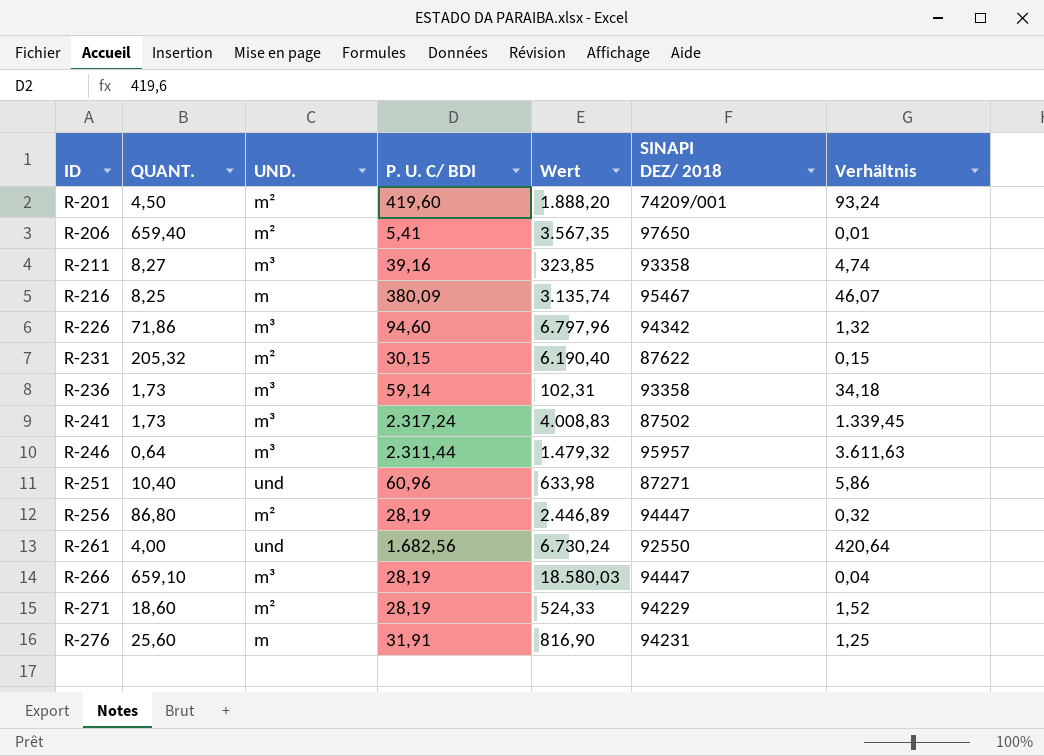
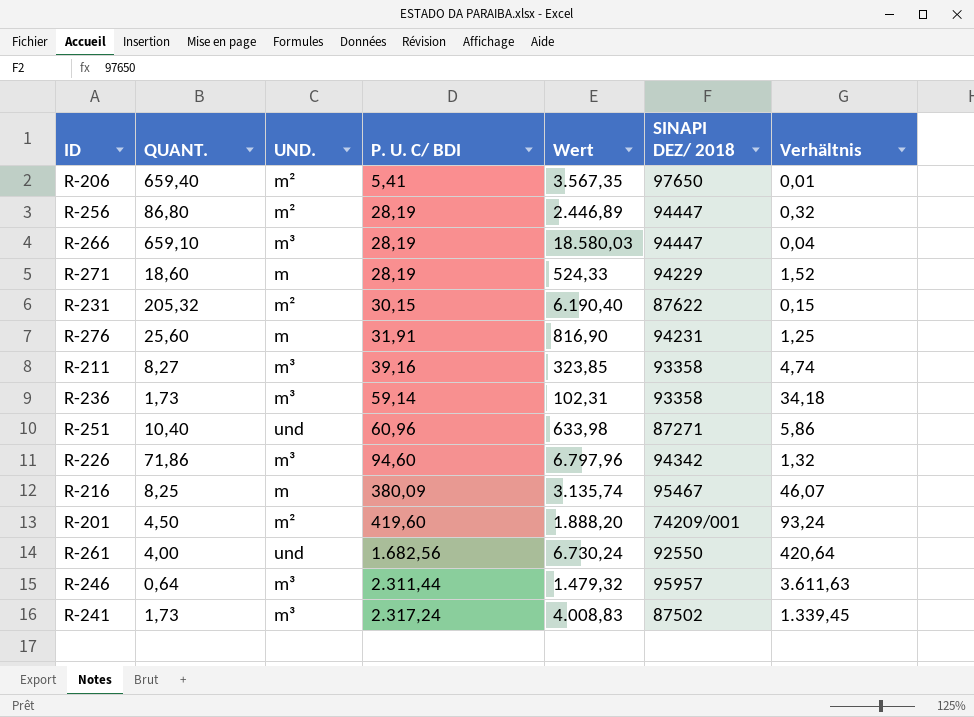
row order: ID ascending -> P. U. C/ BDI ascending
R-271 | UND.: m² -> m

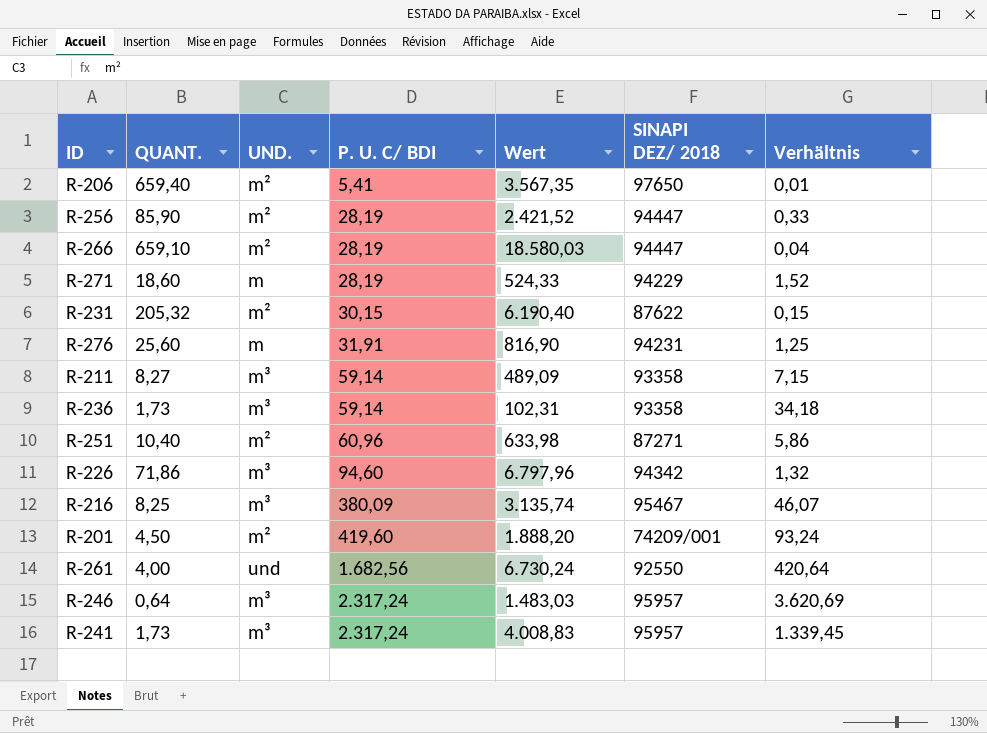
R-256 | QUANT.: 86,80 -> 85,90
R-256 | Wert: 2.446,89 -> 2.421,52
R-256 | Verhältnis: 0,32 -> 0,33
R-266 | UND.: m³ -> m²
R-211 | P. U. C/ BDI: 39,16 -> 59,14
R-211 | Wert: 323,85 -> 489,09
R-211 | Verhältnis: 4,74 -> 7,15
R-251 | UND.: und -> m²
R-216 | UND.: m -> m³
R-246 | P. U. C/ BDI: 2.311,44 -> 2.317,24
R-246 | Wert: 1.479,32 -> 1.483,03
R-246 | Verhältnis: 3.611,63 -> 3.620,69
R-241 | SINAPI DEZ/ 2018: 87502 -> 95957

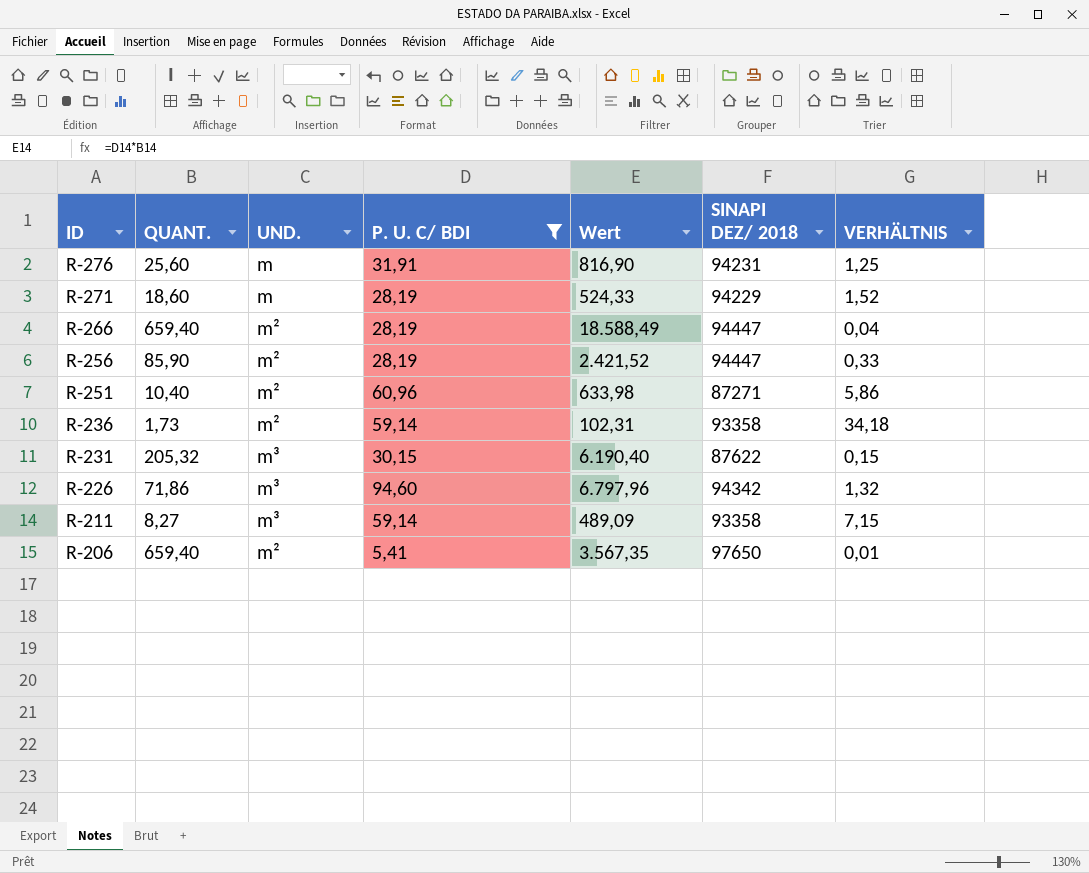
filter: none -> P. U. C/ BDI <= 94,60
row order: P. U. C/ BDI ascending -> ID descending
column name: Verhältnis -> VERHÄLTNIS
R-266 | QUANT.: 659,10 -> 659,40
R-266 | Wert: 18.580,03 -> 18.588,49
R-236 | UND.: m³ -> m²
R-231 | UND.: m² -> m³

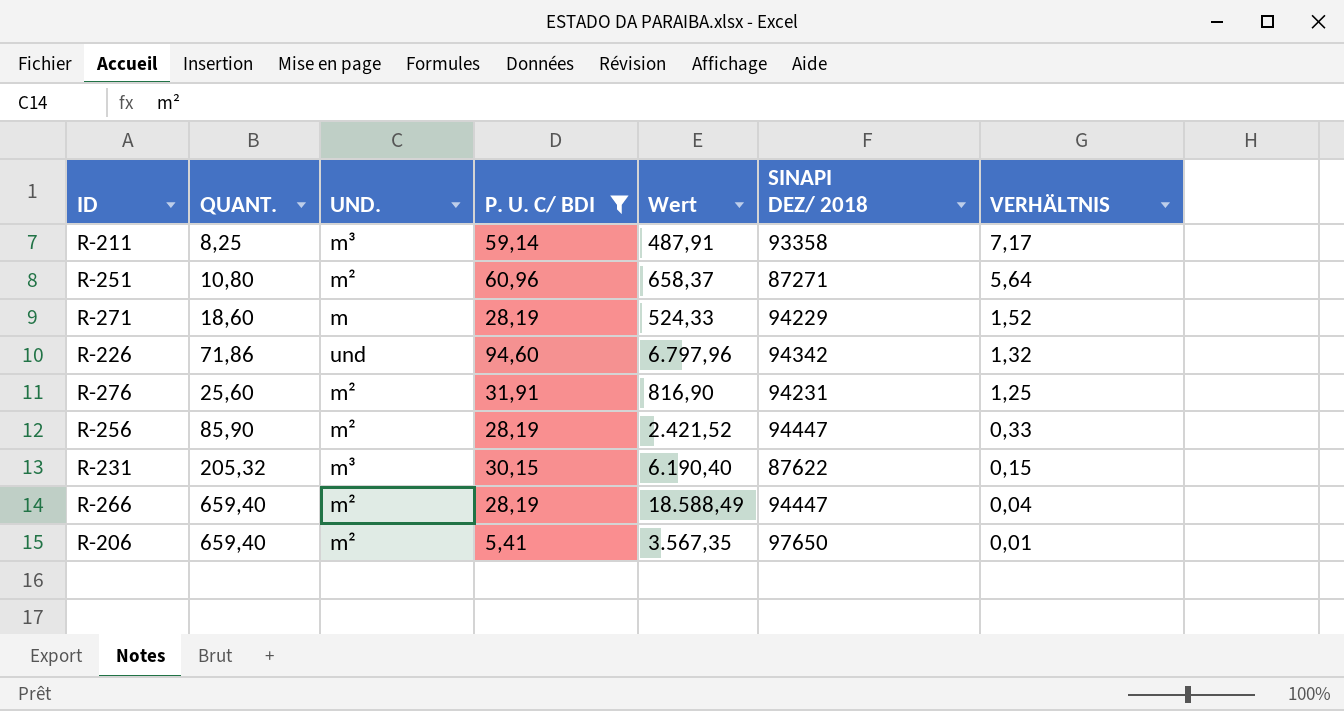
row order: ID descending -> VERHÄLTNIS descending
row R-236: 1,73 | m² | 59,14 | 102,31 | 93358 | 34,18 -> none
R-211 | QUANT.: 8,27 -> 8,25
R-211 | Wert: 489,09 -> 487,91
R-211 | VERHÄLTNIS: 7,15 -> 7,17
R-251 | QUANT.: 10,40 -> 10,80
R-251 | Wert: 633,98 -> 658,37
R-251 | VERHÄLTNIS: 5,86 -> 5,64
R-226 | UND.: m³ -> und
R-276 | UND.: m -> m²

